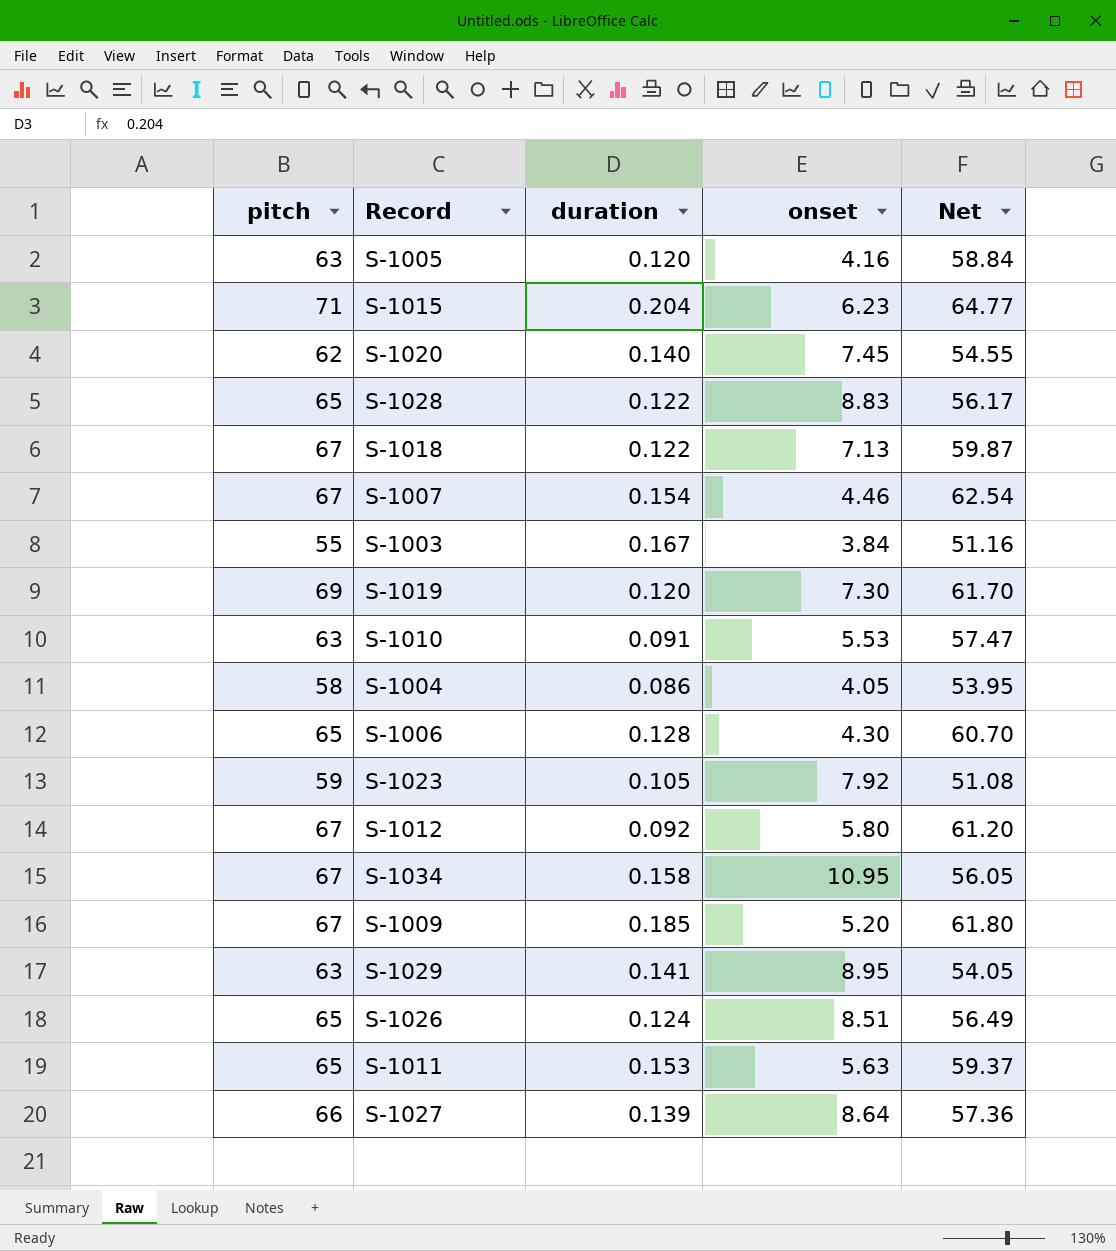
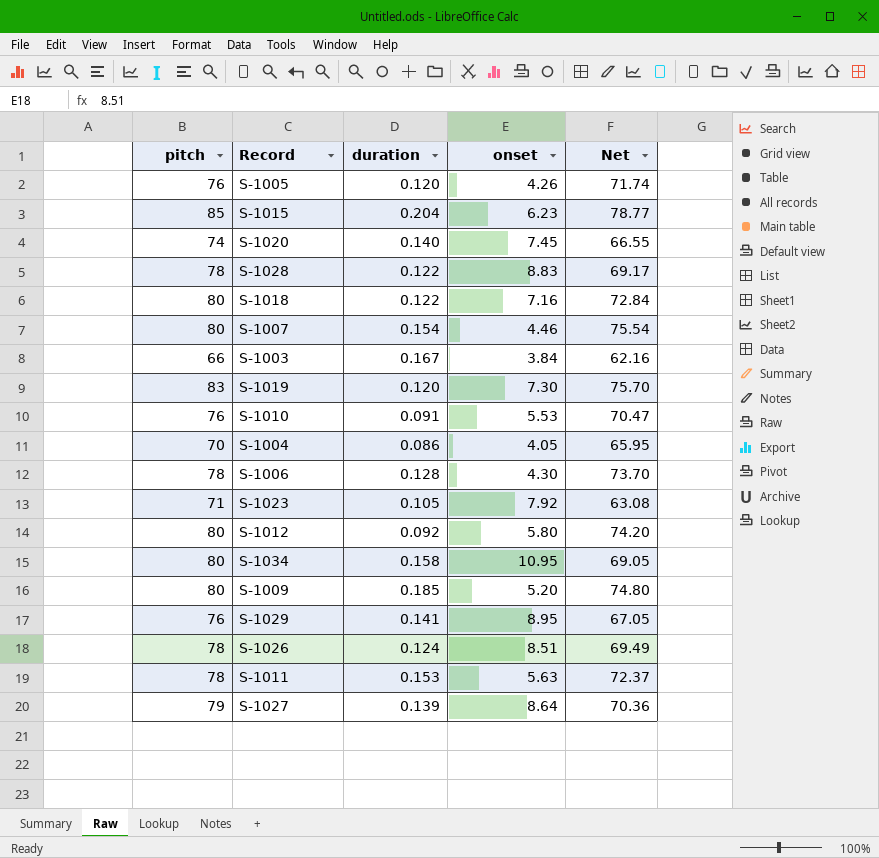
S-1005 | pitch: 63 -> 76
S-1005 | onset: 4.16 -> 4.26
S-1005 | Net: 58.84 -> 71.74
S-1015 | pitch: 71 -> 85
S-1015 | Net: 64.77 -> 78.77
S-1020 | pitch: 62 -> 74
S-1020 | Net: 54.55 -> 66.55
S-1028 | pitch: 65 -> 78
S-1028 | Net: 56.17 -> 69.17
S-1018 | pitch: 67 -> 80
S-1018 | onset: 7.13 -> 7.16
S-1018 | Net: 59.87 -> 72.84
S-1007 | pitch: 67 -> 80
S-1007 | Net: 62.54 -> 75.54
S-1003 | pitch: 55 -> 66
S-1003 | Net: 51.16 -> 62.16
S-1019 | pitch: 69 -> 83
S-1019 | Net: 61.70 -> 75.70
S-1010 | pitch: 63 -> 76
S-1010 | Net: 57.47 -> 70.47
S-1004 | pitch: 58 -> 70
S-1004 | Net: 53.95 -> 65.95
S-1006 | pitch: 65 -> 78
S-1006 | Net: 60.70 -> 73.70
S-1023 | pitch: 59 -> 71
S-1023 | Net: 51.08 -> 63.08
S-1012 | pitch: 67 -> 80
S-1012 | Net: 61.20 -> 74.20
S-1034 | pitch: 67 -> 80
S-1034 | Net: 56.05 -> 69.05
S-1009 | pitch: 67 -> 80
S-1009 | Net: 61.80 -> 74.80
S-1029 | pitch: 63 -> 76
S-1029 | Net: 54.05 -> 67.05
S-1026 | pitch: 65 -> 78
S-1026 | Net: 56.49 -> 69.49
S-1011 | pitch: 65 -> 78
S-1011 | Net: 59.37 -> 72.37
S-1027 | pitch: 66 -> 79
S-1027 | Net: 57.36 -> 70.36

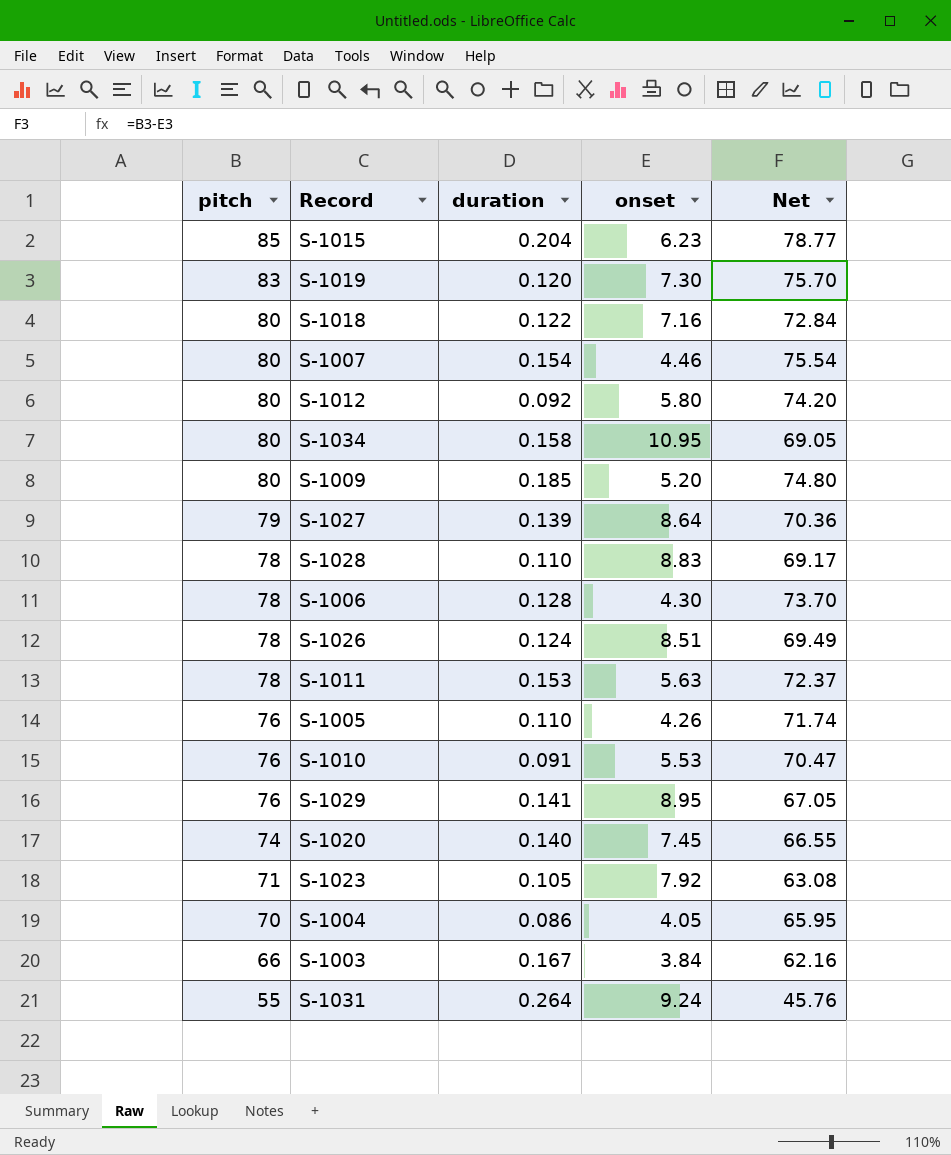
row order: none -> pitch descending
S-1028 | duration: 0.122 -> 0.110
S-1005 | duration: 0.120 -> 0.110
row S-1031: none -> 55 | 0.264 | 9.24 | 45.76

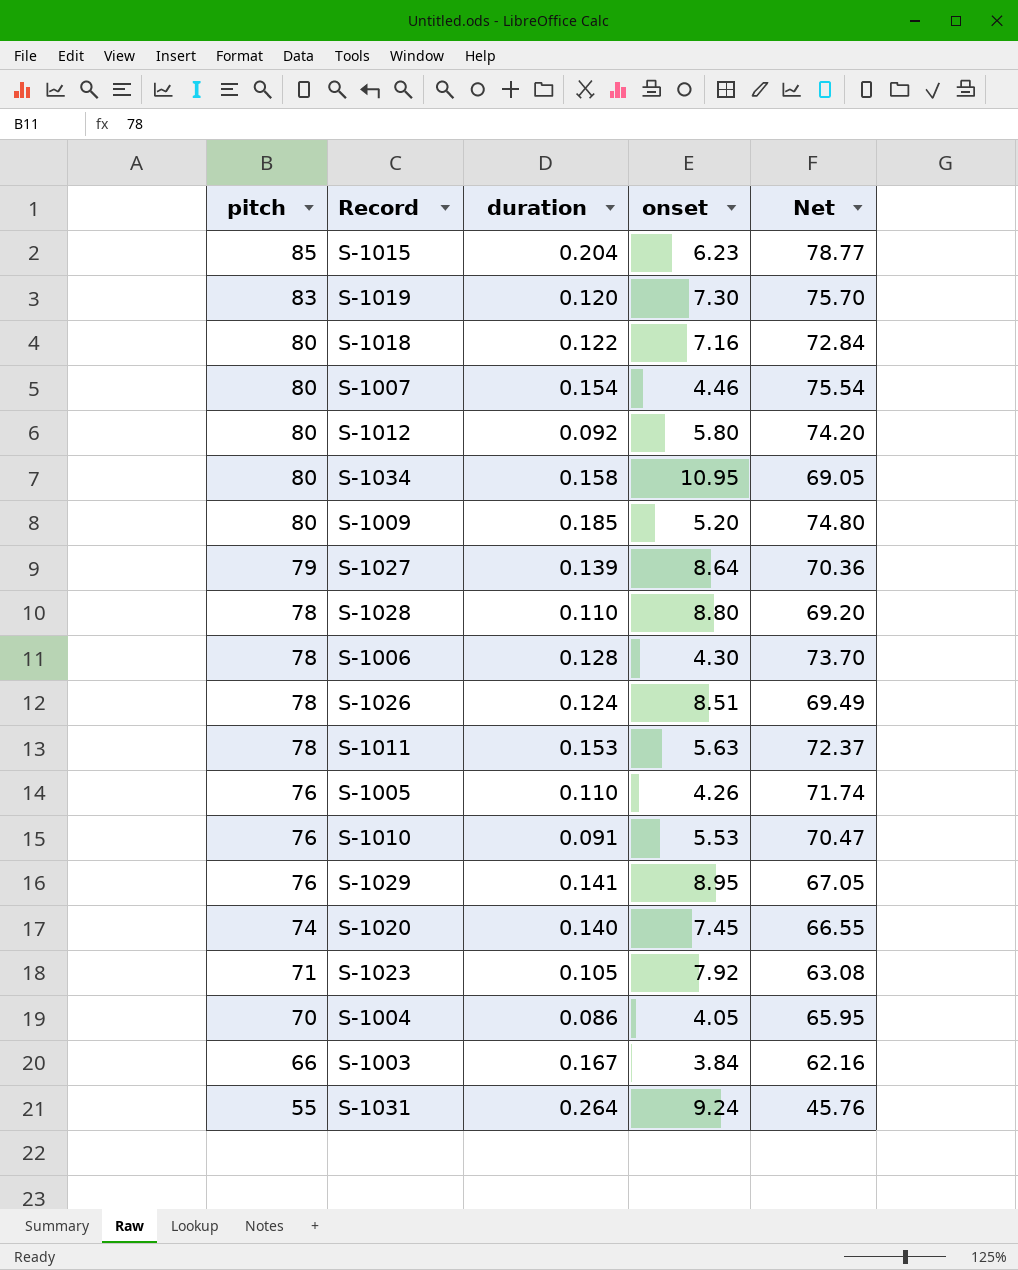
S-1028 | onset: 8.83 -> 8.80
S-1028 | Net: 69.17 -> 69.20

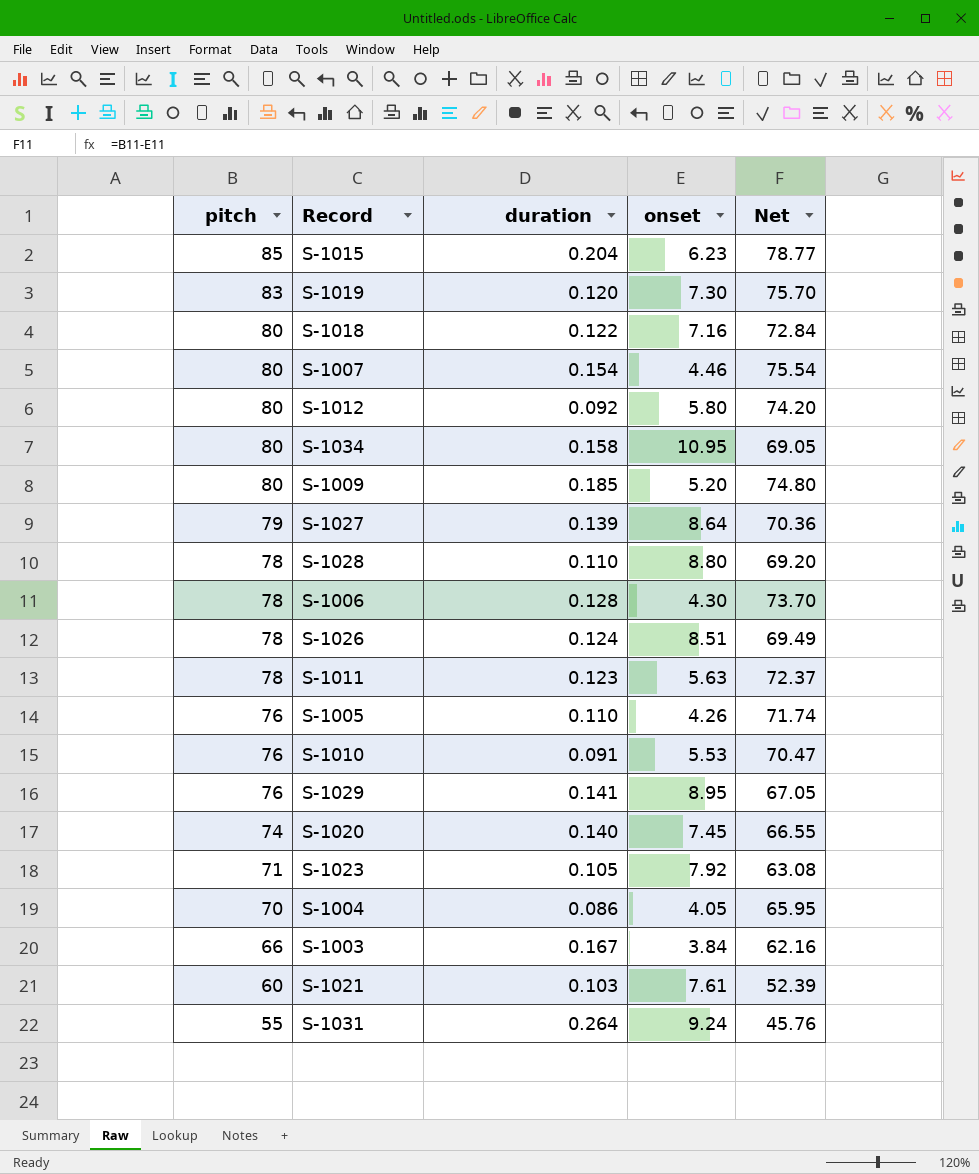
S-1011 | duration: 0.153 -> 0.123
row S-1021: none -> 60 | 0.103 | 7.61 | 52.39

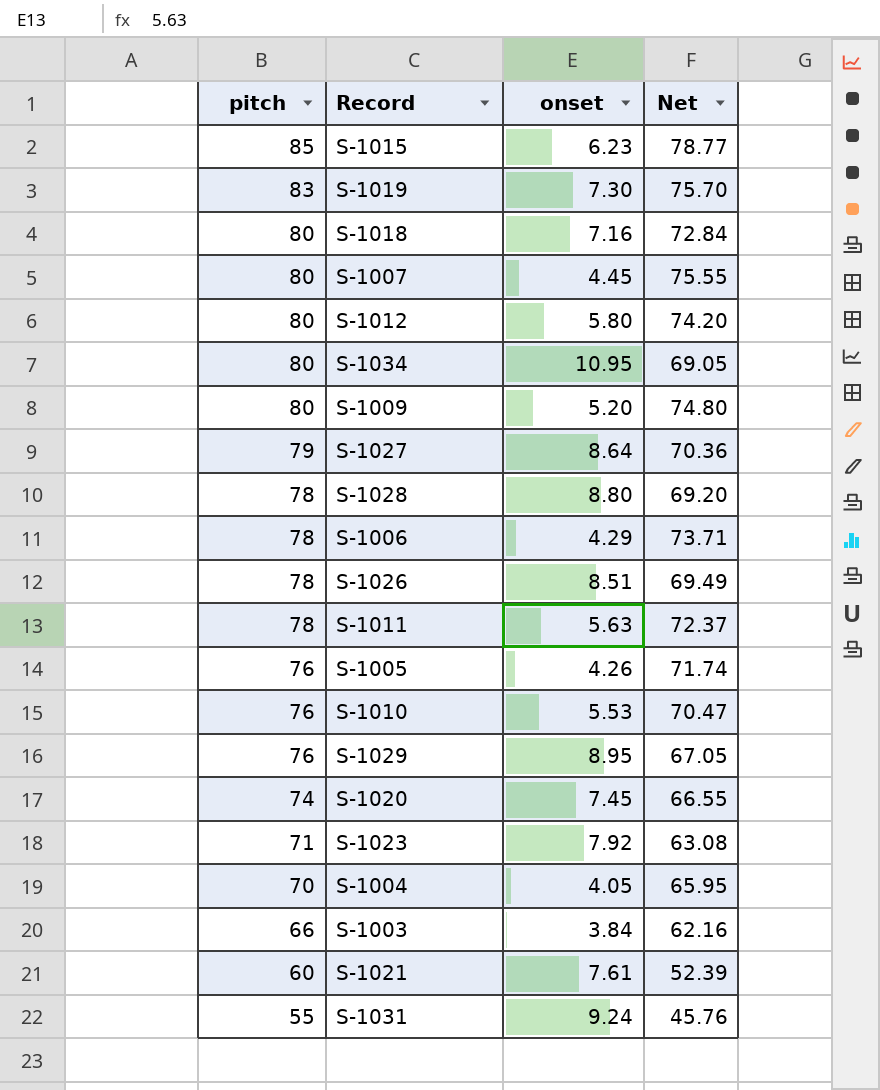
column duration | position: 3 -> none
S-1007 | onset: 4.46 -> 4.45
S-1007 | Net: 75.54 -> 75.55
S-1006 | onset: 4.30 -> 4.29
S-1006 | Net: 73.70 -> 73.71

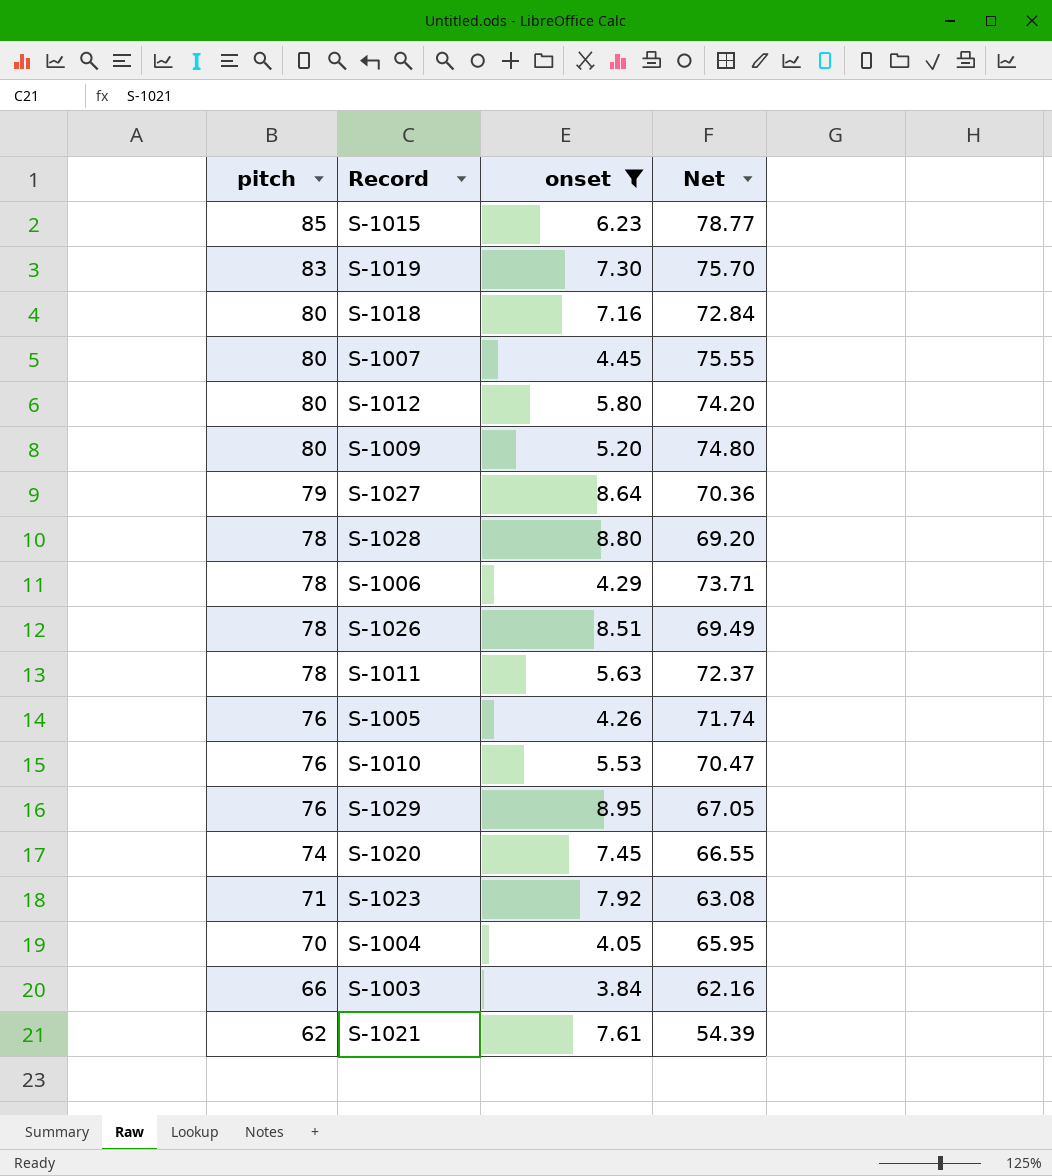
filter: none -> onset <= 8.95
S-1021 | pitch: 60 -> 62
S-1021 | Net: 52.39 -> 54.39

